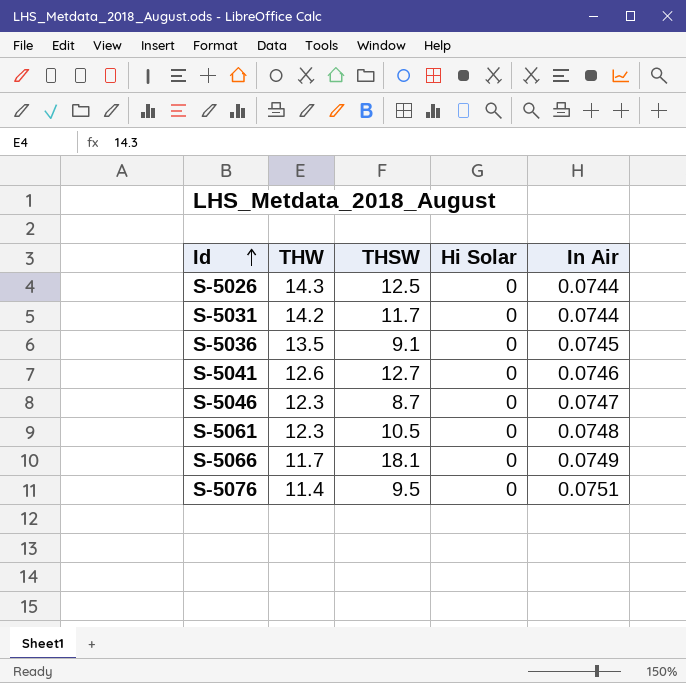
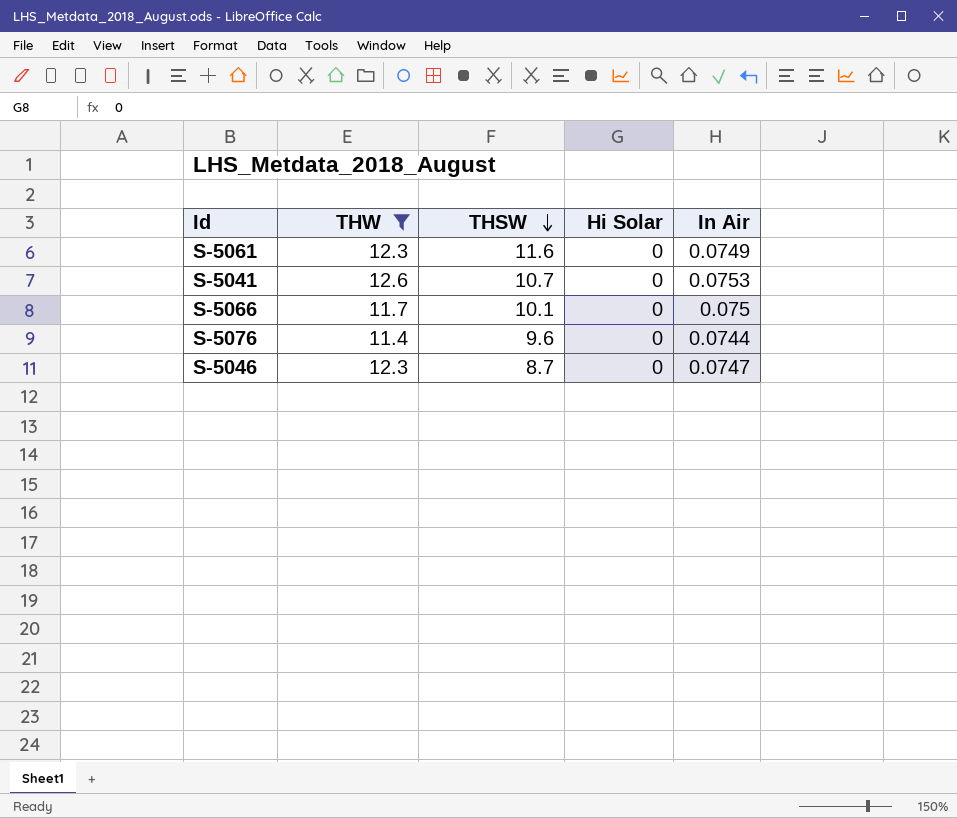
filter: none -> THW <= 12.6
row order: Id ascending -> THSW descending
S-5061 | THSW: 10.5 -> 11.6
S-5061 | In Air: 0.0748 -> 0.0749
S-5041 | THSW: 12.7 -> 10.7
S-5041 | In Air: 0.0746 -> 0.0753
S-5066 | THSW: 18.1 -> 10.1
S-5066 | In Air: 0.0749 -> 0.075
S-5076 | THSW: 9.5 -> 9.6
S-5076 | In Air: 0.0751 -> 0.0744

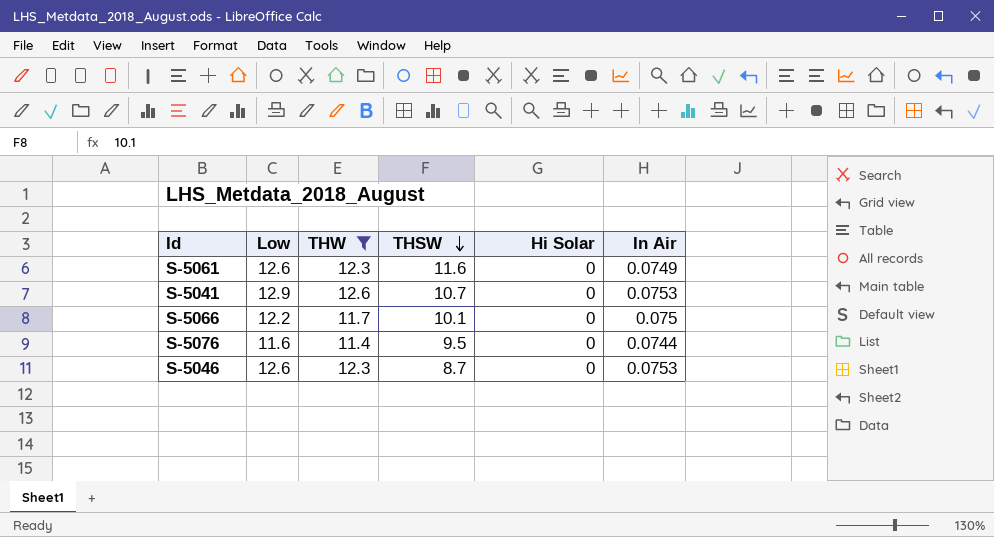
column Low | position: none -> 2
S-5076 | THSW: 9.6 -> 9.5
S-5046 | In Air: 0.0747 -> 0.0753

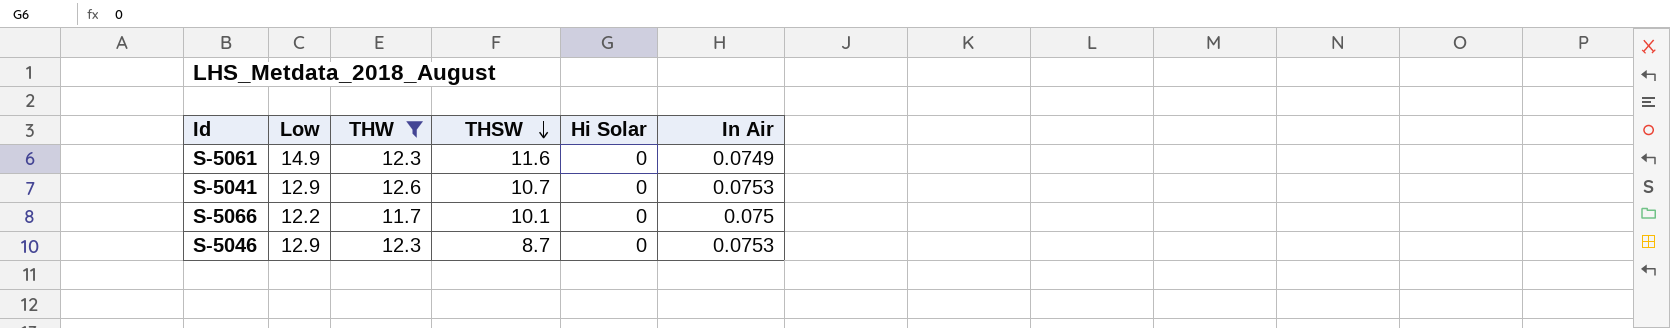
row S-5076: 11.6 | 11.4 | 9.5 | 0 | 0.0744 -> none
S-5061 | Low: 12.6 -> 14.9
S-5046 | Low: 12.6 -> 12.9

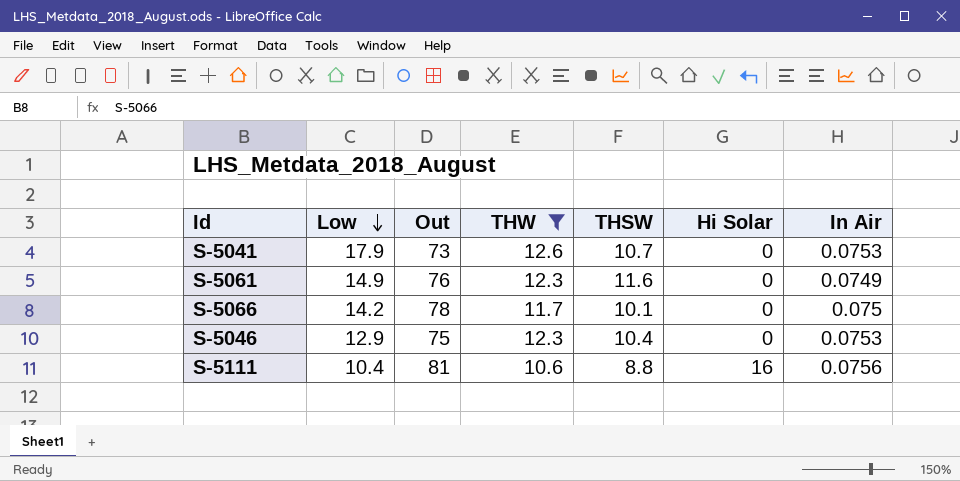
row order: THSW descending -> Low descending
column Out | position: none -> 3
S-5041 | Low: 12.9 -> 17.9
S-5066 | Low: 12.2 -> 14.2
S-5046 | THSW: 8.7 -> 10.4
row S-5111: none -> 10.4 | 81 | 10.6 | 8.8 | 16 | 0.0756

